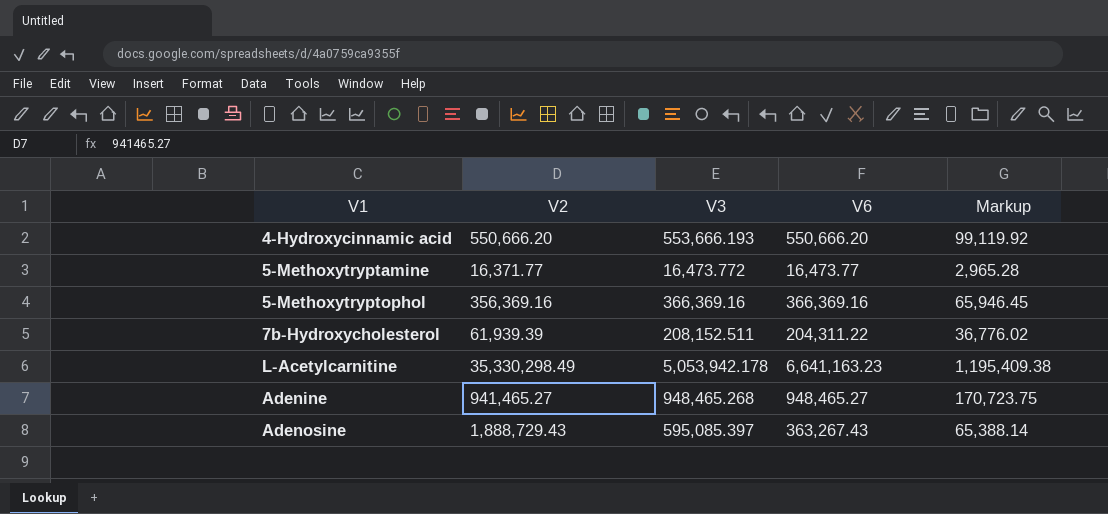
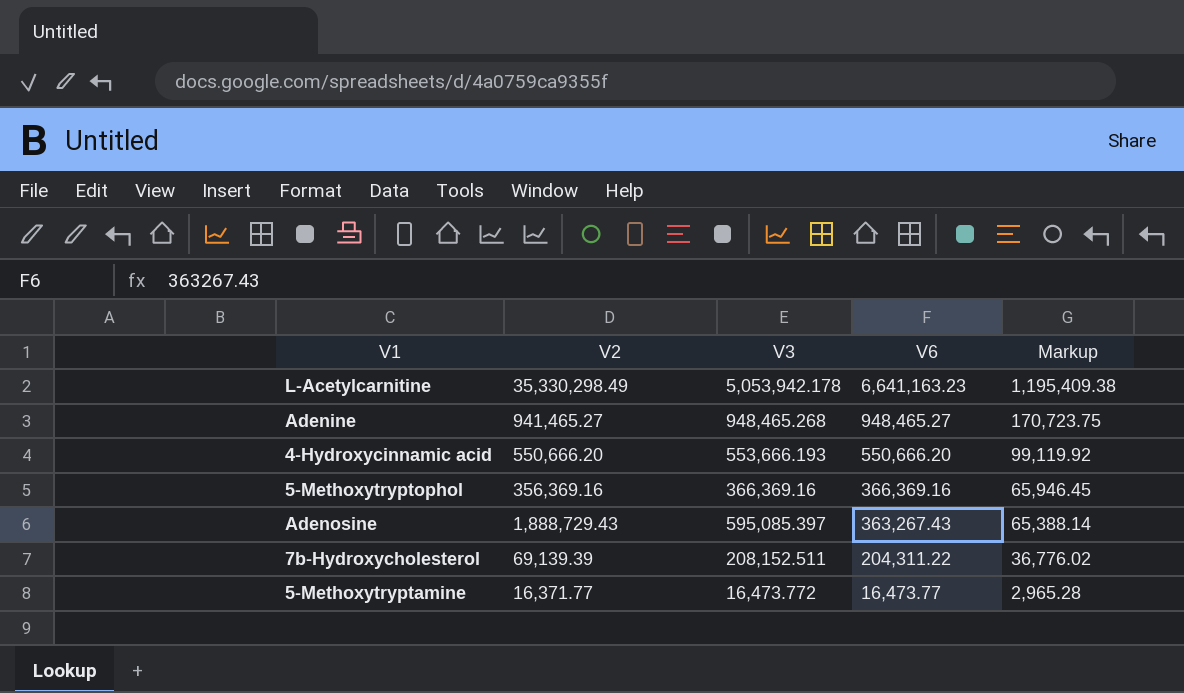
row order: none -> V6 descending
7b-Hydroxycholesterol | V2: 61,939.39 -> 69,139.39

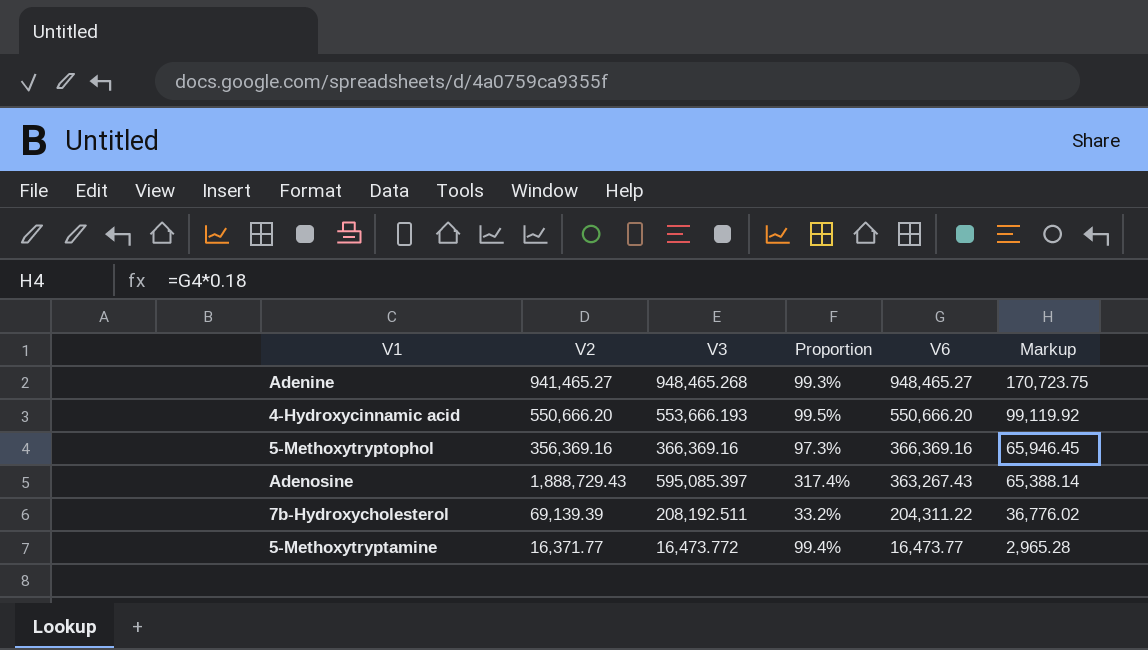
column Proportion | formula: none -> [V2] / [V3]
row L-Acetylcarnitine: 35,330,298.49 | 5,053,942.178 | 6,641,163.23 | 1,195,409.38 -> none
7b-Hydroxycholesterol | V3: 208,152.511 -> 208,192.511

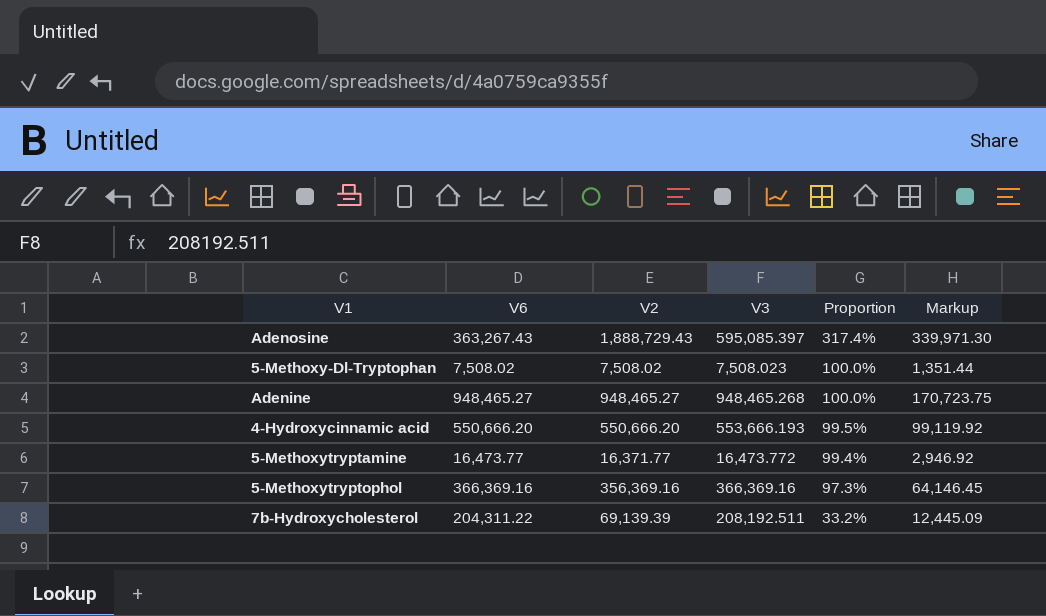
row order: V6 descending -> Proportion descending
column V6 | position: 5 -> 2
column Markup | formula: [V6] * 0.18 -> [V2] * 0.18
row 5-Methoxy-Dl-Tryptophan: none -> 7,508.02 | 7,508.02 | 7,508.023 | 100.0% | 1,351.44
Adenine | V2: 941,465.27 -> 948,465.27
Adenine | Proportion: 99.3% -> 100.0%

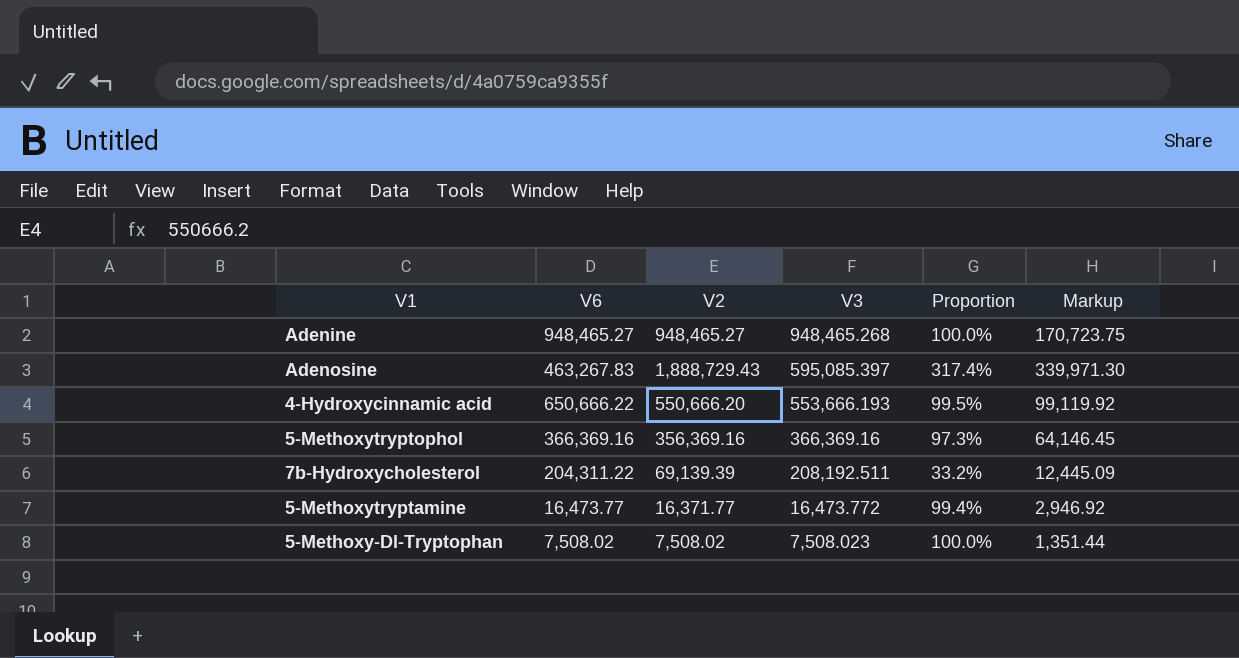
row order: Proportion descending -> V3 descending
Adenosine | V6: 363,267.43 -> 463,267.83
4-Hydroxycinnamic acid | V6: 550,666.20 -> 650,666.22

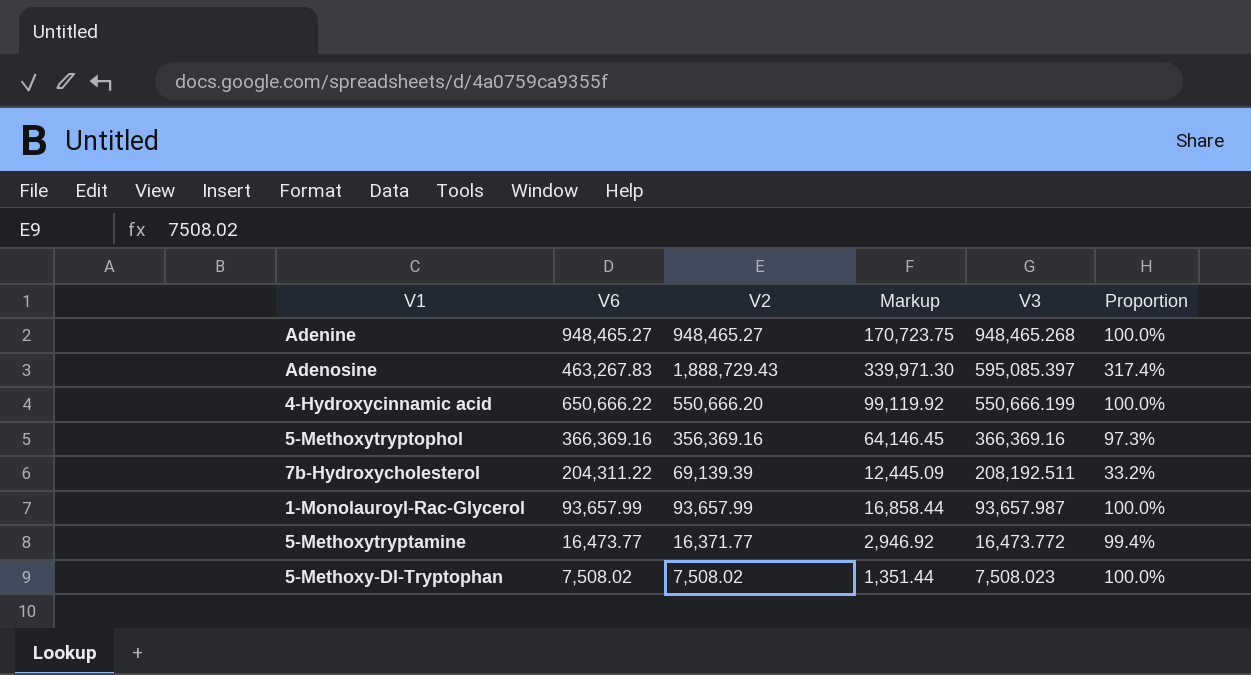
column Markup | position: 6 -> 4
4-Hydroxycinnamic acid | V3: 553,666.193 -> 550,666.199
4-Hydroxycinnamic acid | Proportion: 99.5% -> 100.0%
row 1-Monolauroyl-Rac-Glycerol: none -> 93,657.99 | 93,657.99 | 16,858.44 | 93,657.987 | 100.0%

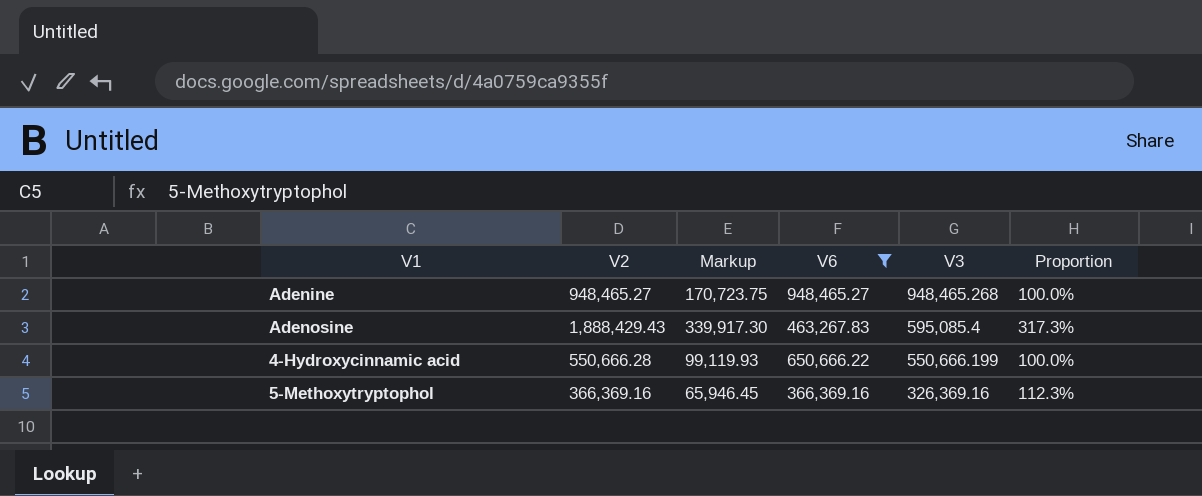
filter: none -> V6 >= 366,369.16
column V6 | position: 2 -> 4
Adenosine | V2: 1,888,729.43 -> 1,888,429.43
Adenosine | Markup: 339,971.30 -> 339,917.30
Adenosine | V3: 595,085.397 -> 595,085.4
Adenosine | Proportion: 317.4% -> 317.3%
4-Hydroxycinnamic acid | V2: 550,666.20 -> 550,666.28
4-Hydroxycinnamic acid | Markup: 99,119.92 -> 99,119.93
5-Methoxytryptophol | V2: 356,369.16 -> 366,369.16
5-Methoxytryptophol | Markup: 64,146.45 -> 65,946.45
5-Methoxytryptophol | V3: 366,369.16 -> 326,369.16
5-Methoxytryptophol | Proportion: 97.3% -> 112.3%

